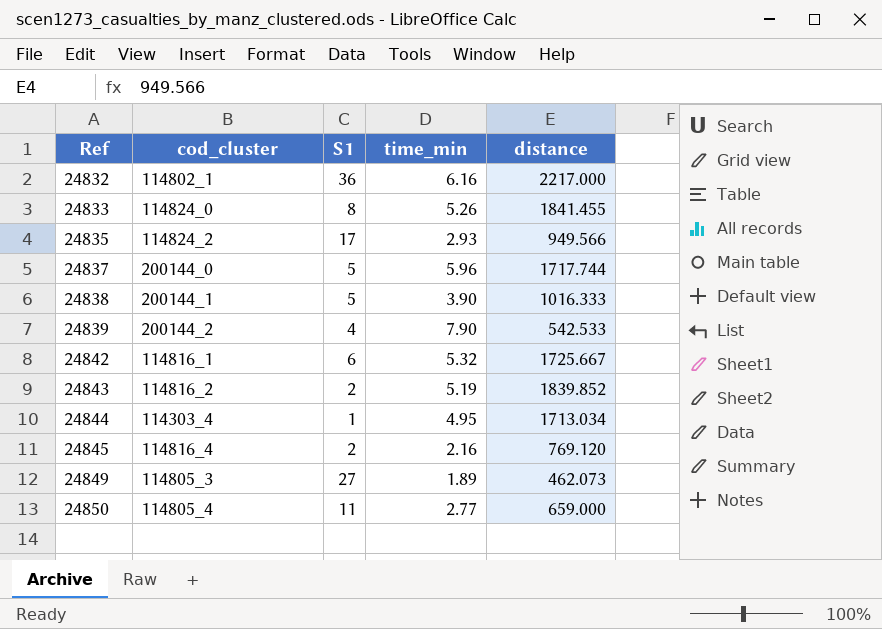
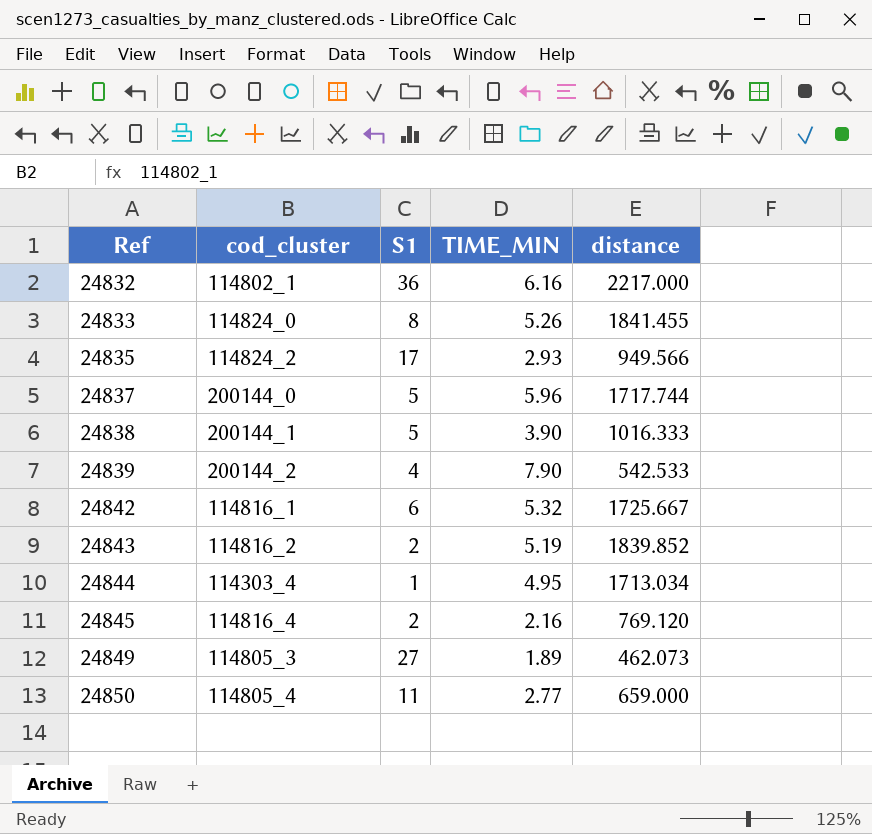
column name: time_min -> TIME_MIN

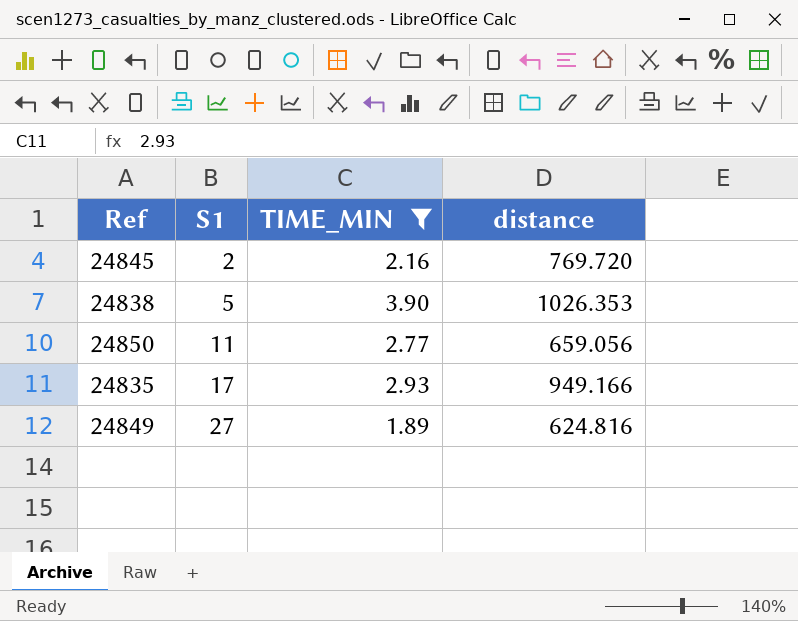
filter: none -> TIME_MIN <= 3.90
row order: Ref ascending -> S1 ascending
column cod_cluster | position: 2 -> none
24845 | distance: 769.120 -> 769.720
24838 | distance: 1016.333 -> 1026.353
24850 | distance: 659.000 -> 659.056
24835 | distance: 949.566 -> 949.166
24849 | distance: 462.073 -> 624.816

